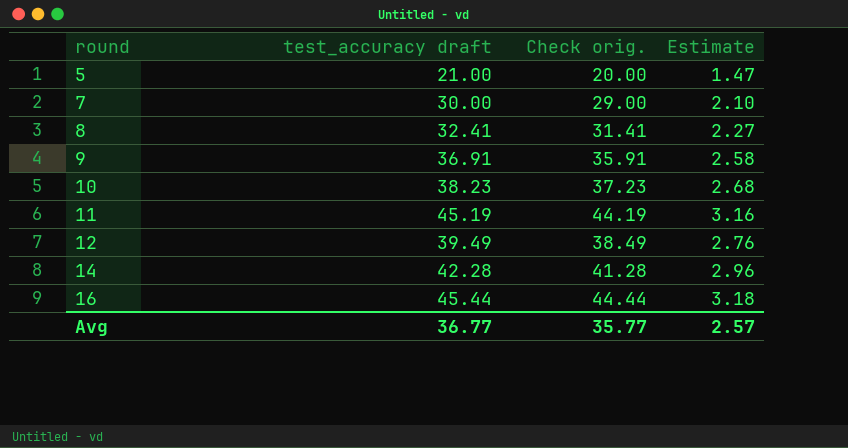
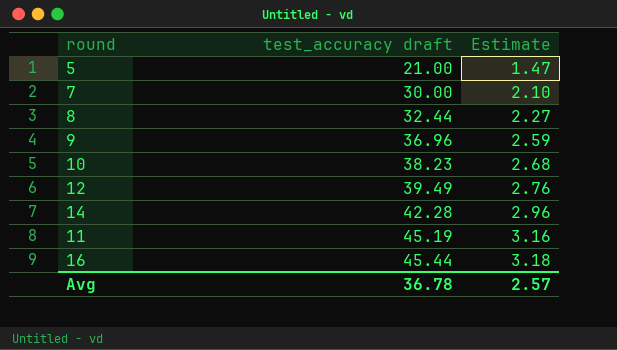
row order: round ascending -> test_accuracy draft ascending
column Check orig. | formula: [test_accuracy draft] - 1 -> none
8 | test_accuracy draft: 32.41 -> 32.44
9 | test_accuracy draft: 36.91 -> 36.96
9 | Estimate: 2.58 -> 2.59
Avg | test_accuracy draft: 36.77 -> 36.78

